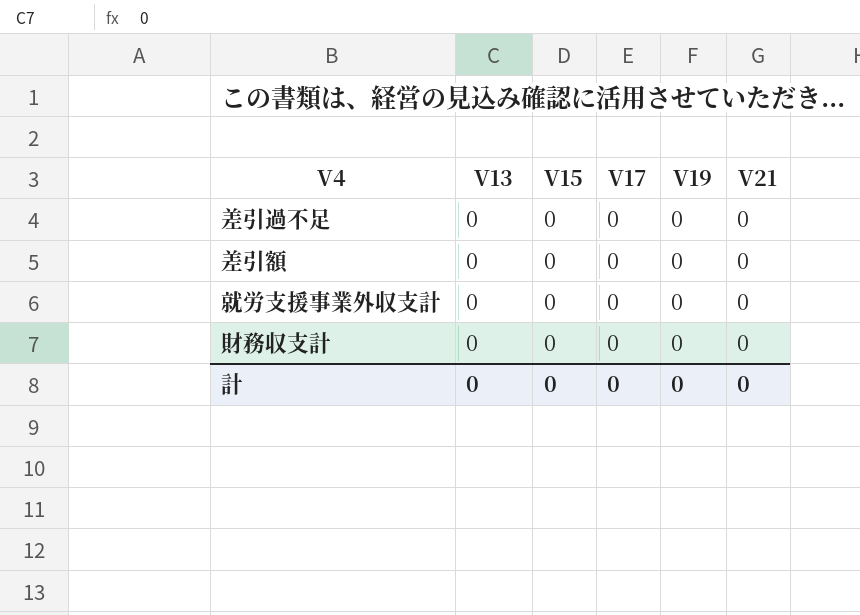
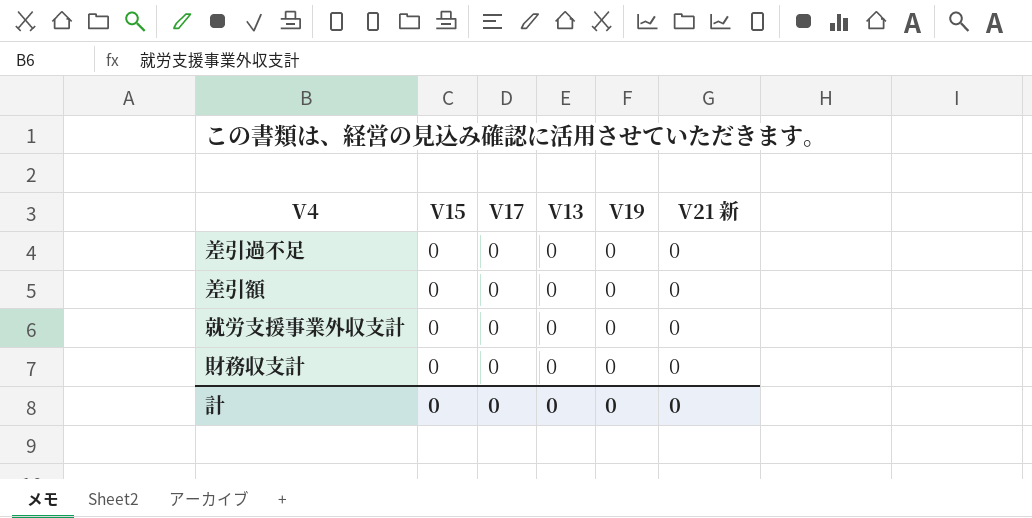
column V13 | position: 2 -> 4
column name: V21 -> V21 新

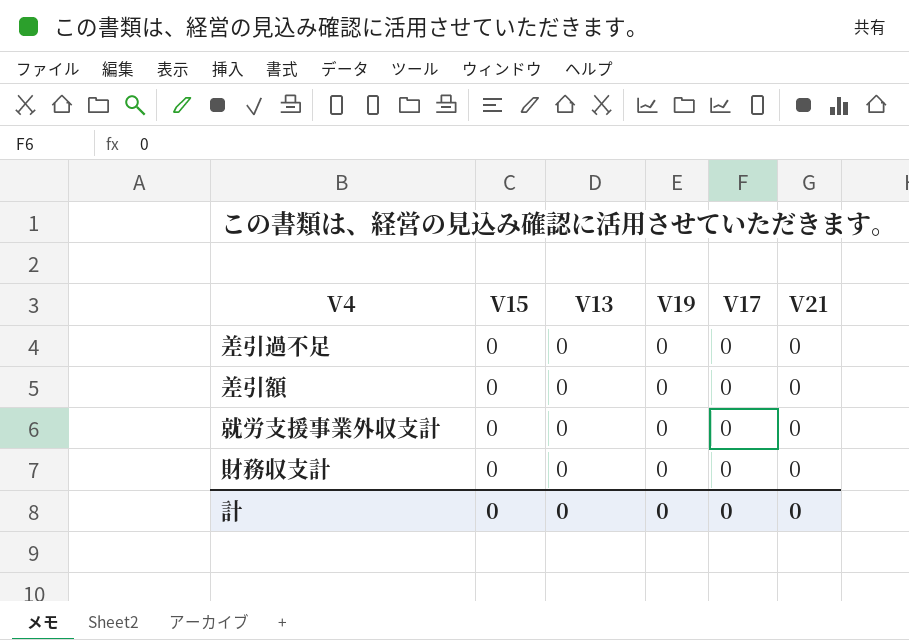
column V17 | position: 3 -> 5
column name: V21 新 -> V21

